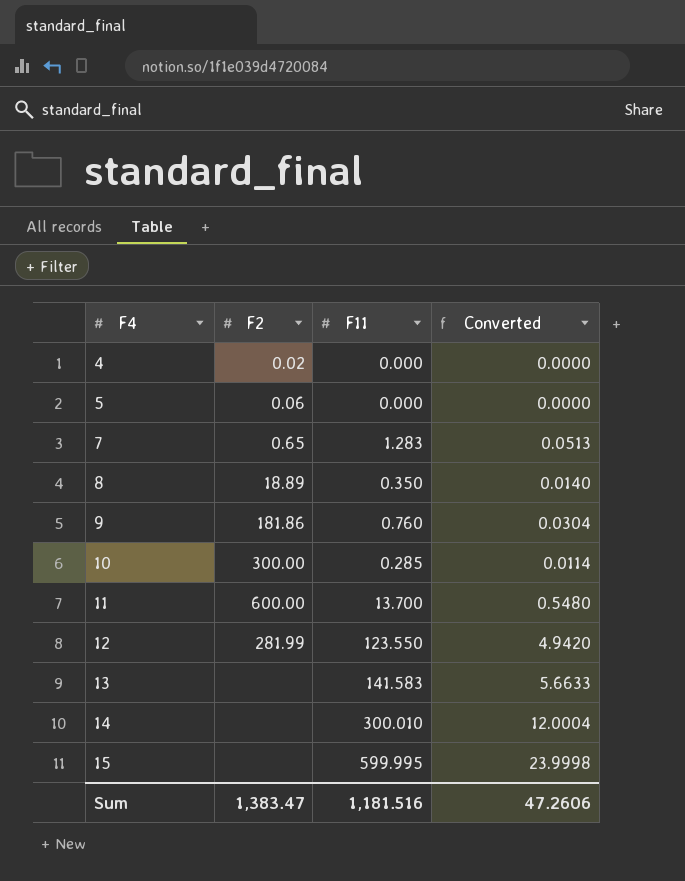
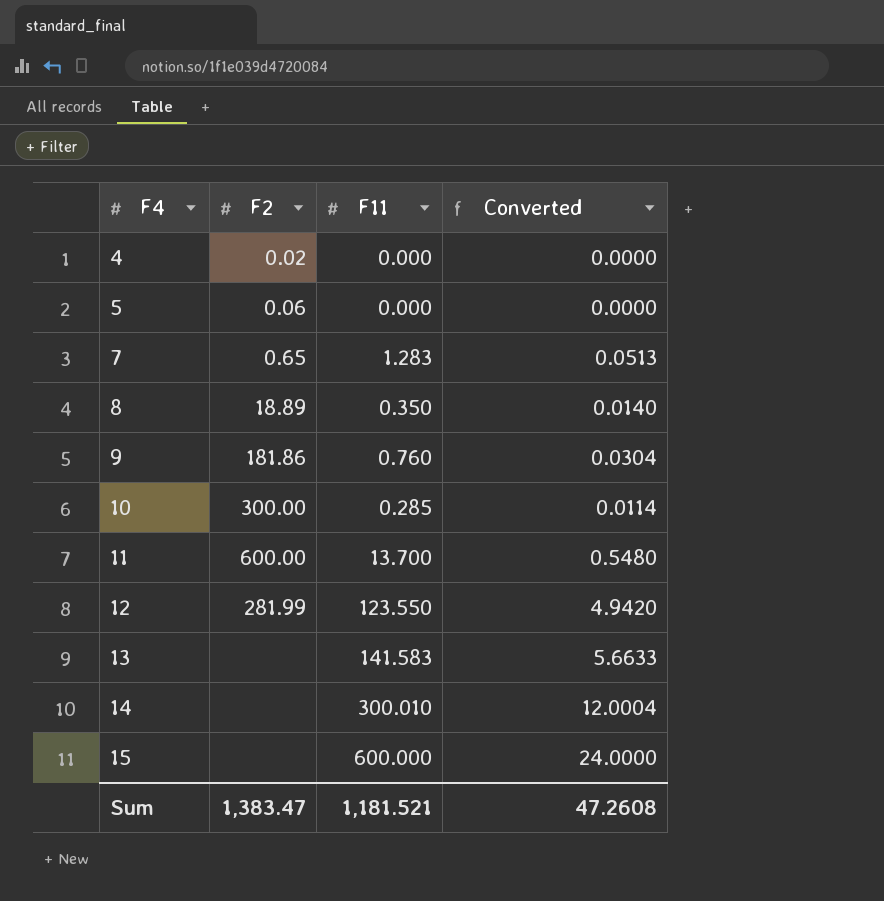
15 | F11: 599.995 -> 600.000
15 | Converted: 23.9998 -> 24.0000
Sum | F11: 1,181.516 -> 1,181.521
Sum | Converted: 47.2606 -> 47.2608

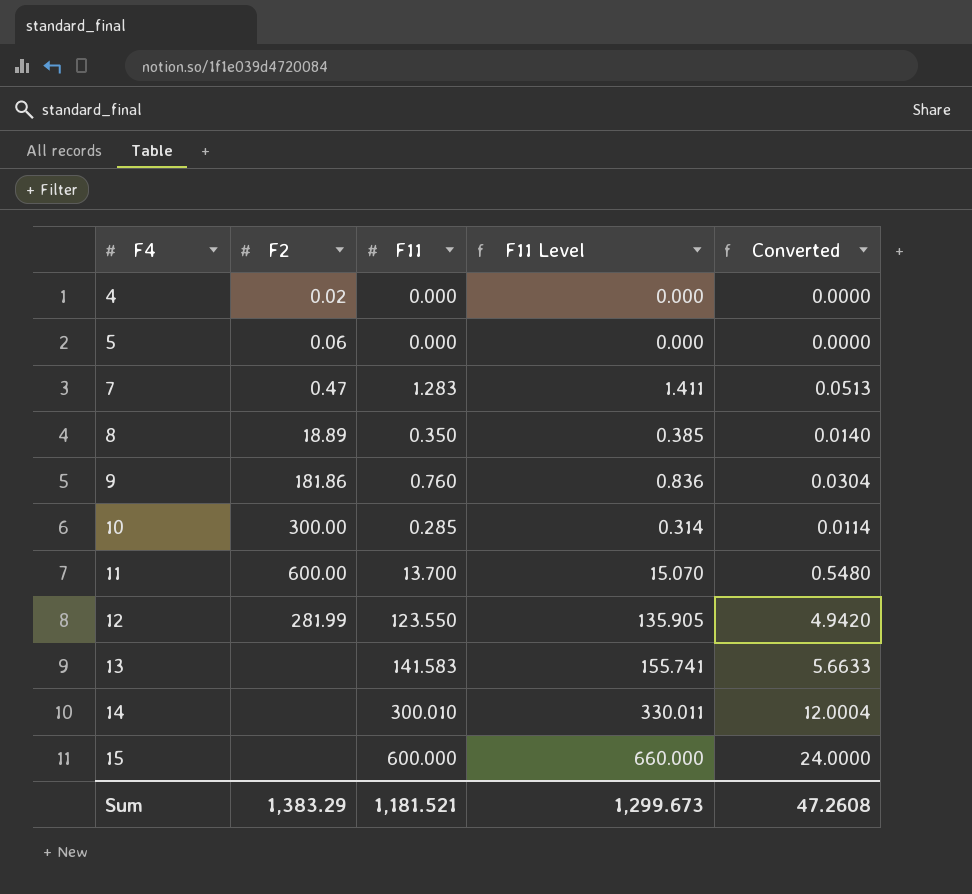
column F11 Level | formula: none -> [F11] * 1.1
7 | F2: 0.65 -> 0.47
Sum | F2: 1,383.47 -> 1,383.29

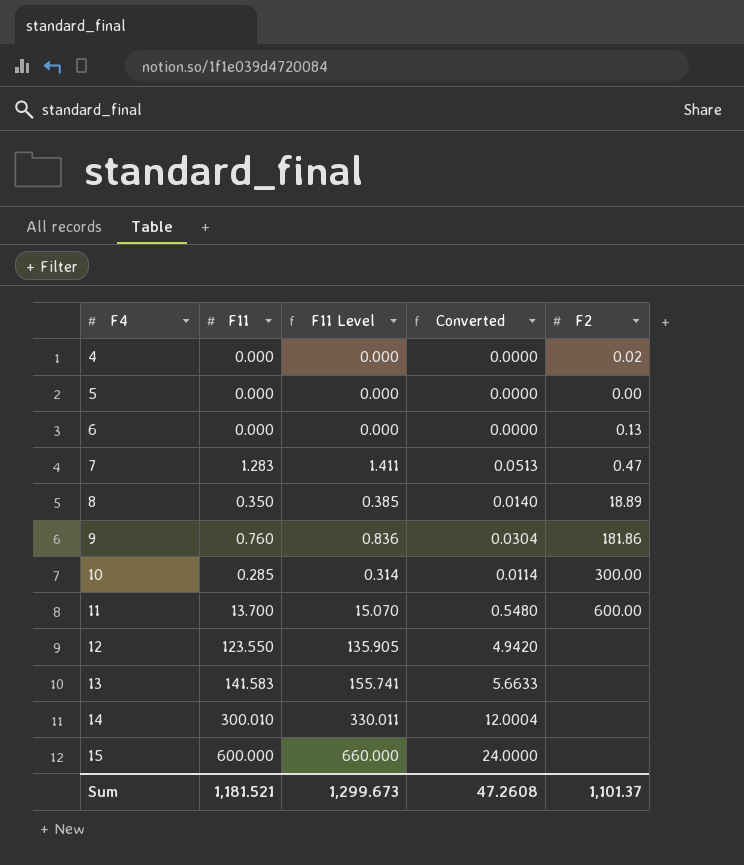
column F2 | position: 2 -> 5
5 | F2: 0.06 -> 0.00
row 6: none -> 0.000 | 0.000 | 0.0000 | 0.13
12 | F2: 281.99 -> none
Sum | F2: 1,383.29 -> 1,101.37

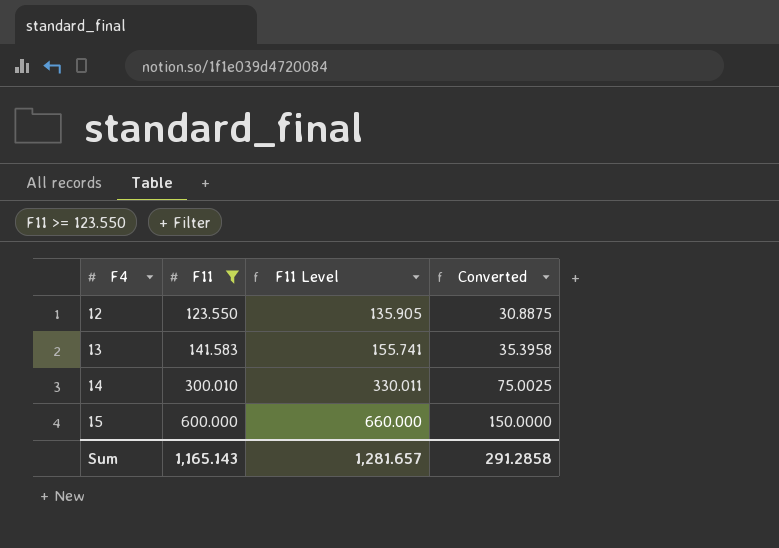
filter: none -> F11 >= 123.550
column F2 | position: 5 -> none
column Converted | formula: [F11] * 0.04 -> [F11] * 0.25
Sum | F11: 1,181.521 -> 1,165.143
Sum | F11 Level: 1,299.673 -> 1,281.657
Sum | Converted: 47.2608 -> 291.2858

